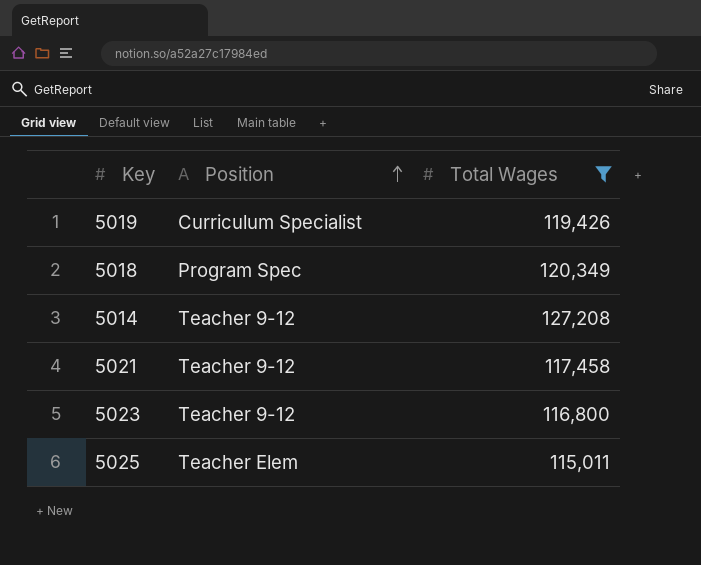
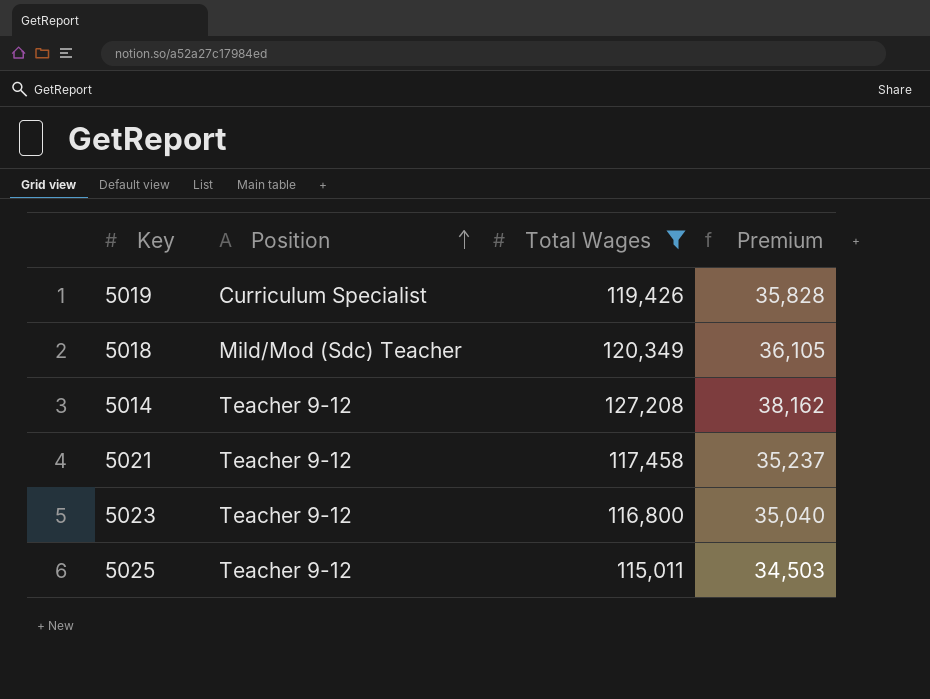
column Premium | formula: none -> [Total Wages] * 0.3
5018 | Position: Program Spec -> Mild/Mod (Sdc) Teacher
5025 | Position: Teacher Elem -> Teacher 9-12

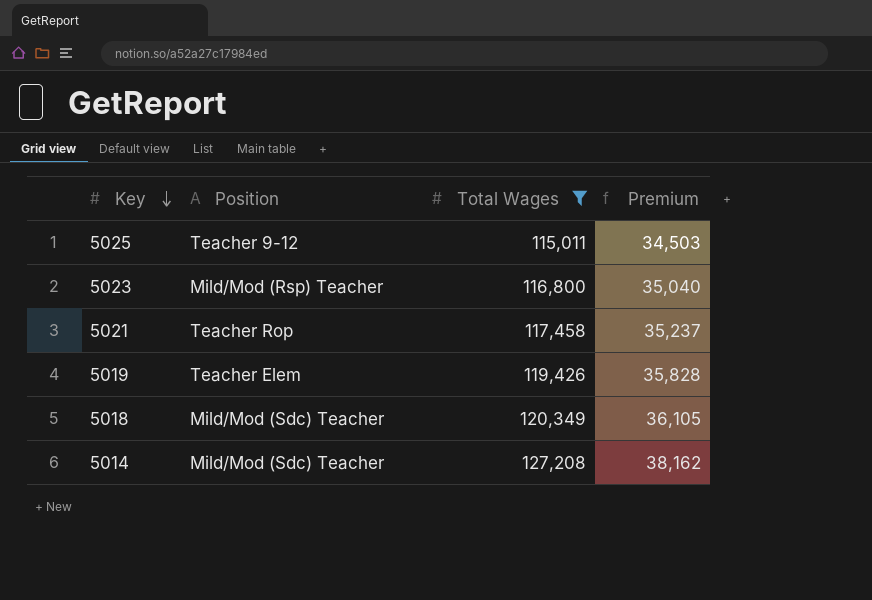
row order: Position ascending -> Key descending
5023 | Position: Teacher 9-12 -> Mild/Mod (Rsp) Teacher
5021 | Position: Teacher 9-12 -> Teacher Rop
5019 | Position: Curriculum Specialist -> Teacher Elem
5014 | Position: Teacher 9-12 -> Mild/Mod (Sdc) Teacher

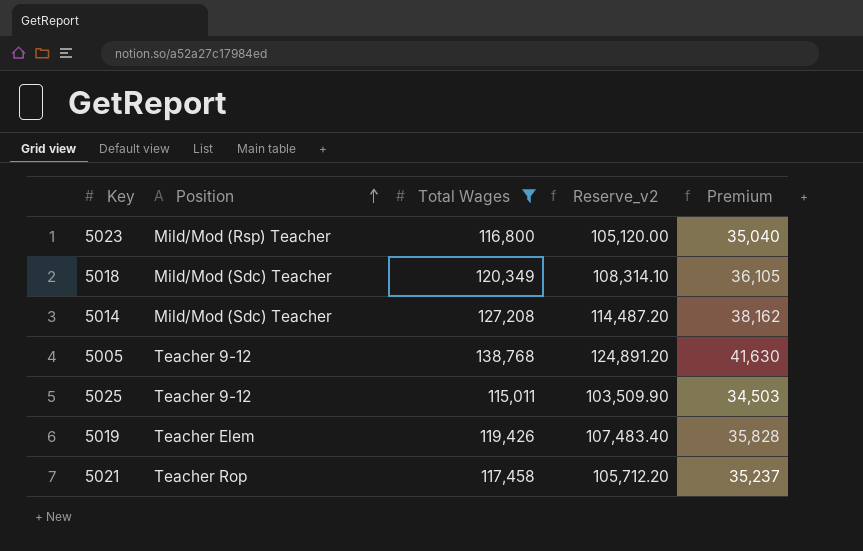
row order: Key descending -> Position ascending
column Reserve_v2 | formula: none -> [Total Wages] * 0.9
row 5005: none -> Teacher 9-12 | 138,768 | 124,891.20 | 41,630

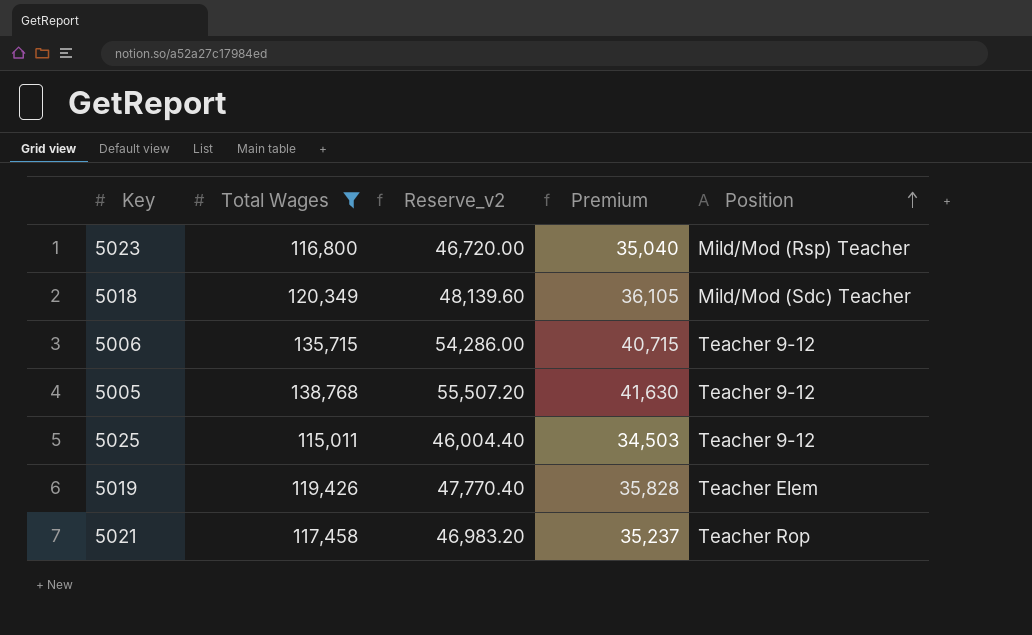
column Reserve_v2 | formula: [Total Wages] * 0.9 -> [Total Wages] * 0.4
column Position | position: 2 -> 5
row 5014: Mild/Mod (Sdc) Teacher | 127,208 | 114,487.20 | 38,162 -> none
row 5006: none -> 135,715 | 54,286.00 | 40,715 | Teacher 9-12

